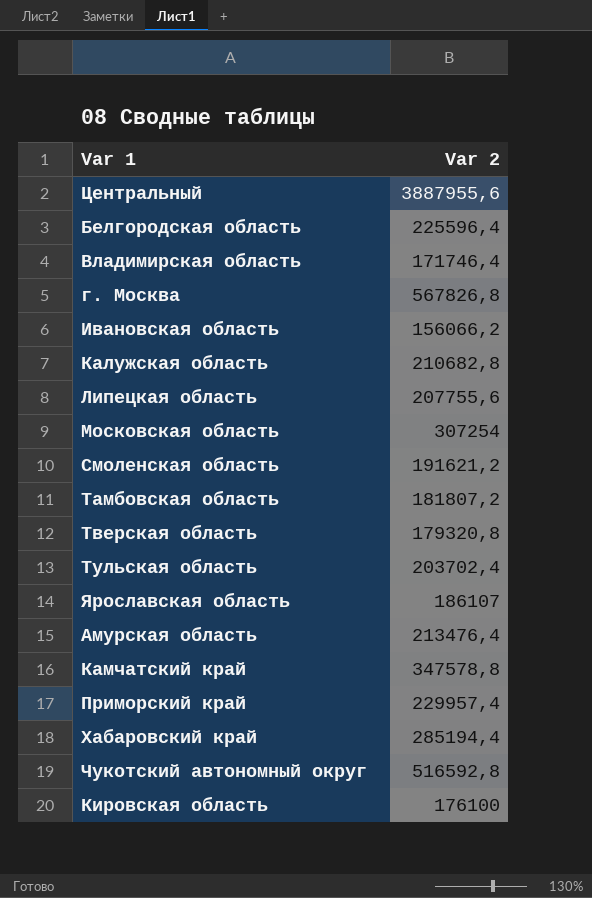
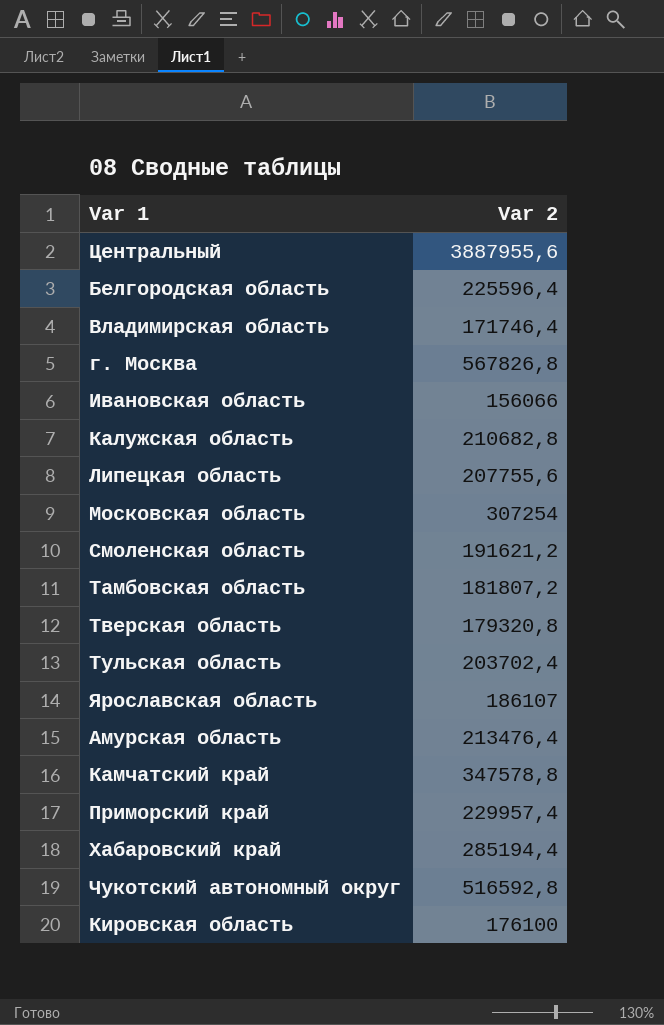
Ивановская область | Var 2: 156066,2 -> 156066

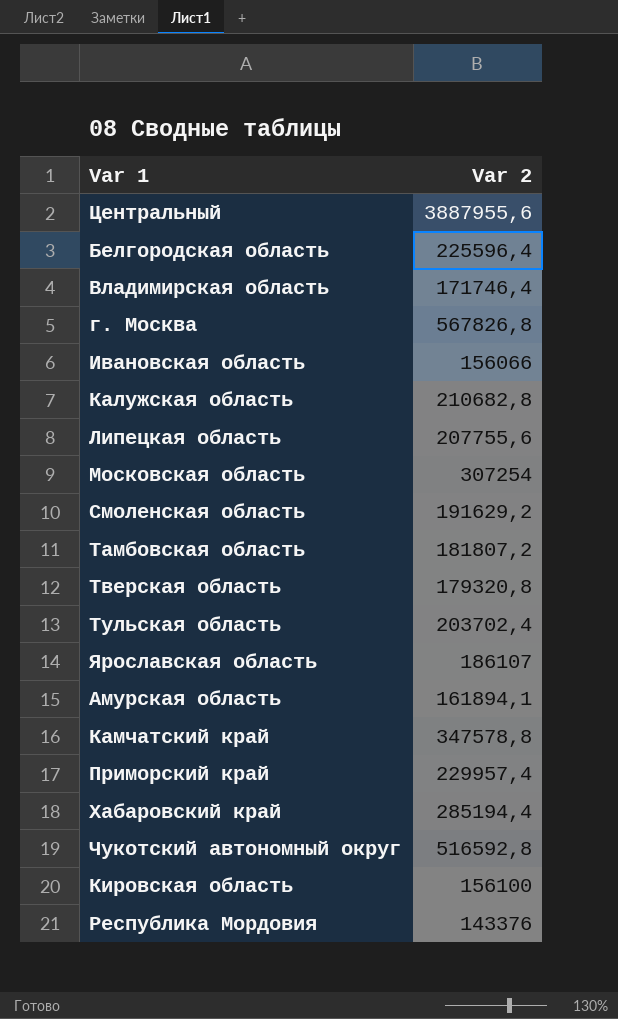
Смоленская область | Var 2: 191621,2 -> 191629,2
Амурская область | Var 2: 213476,4 -> 161894,1
Кировская область | Var 2: 176100 -> 156100
row Республика Мордовия: none -> 143376

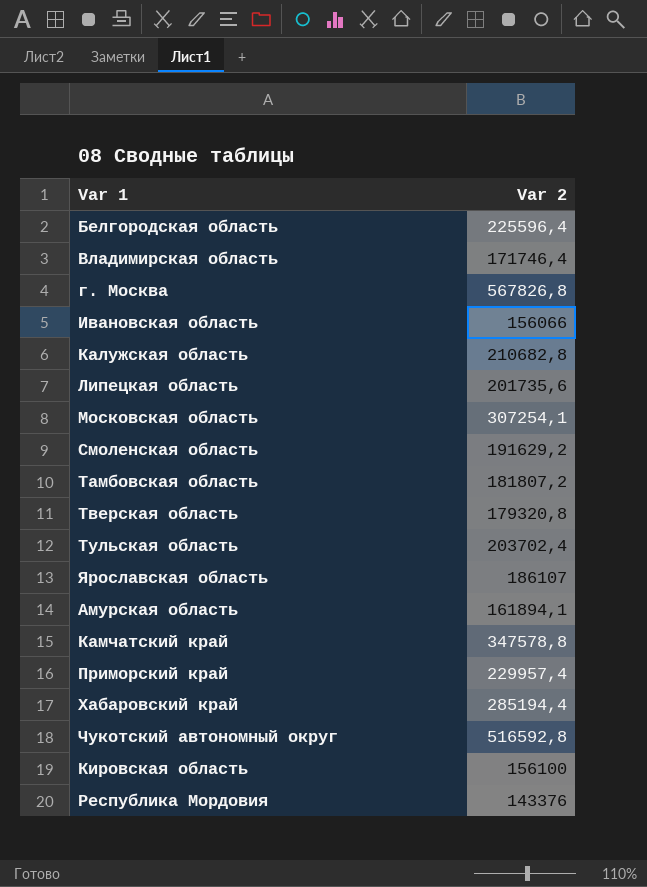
row Центральный: 3887955,6 -> none
Липецкая область | Var 2: 207755,6 -> 201735,6
Московская область | Var 2: 307254 -> 307254,1

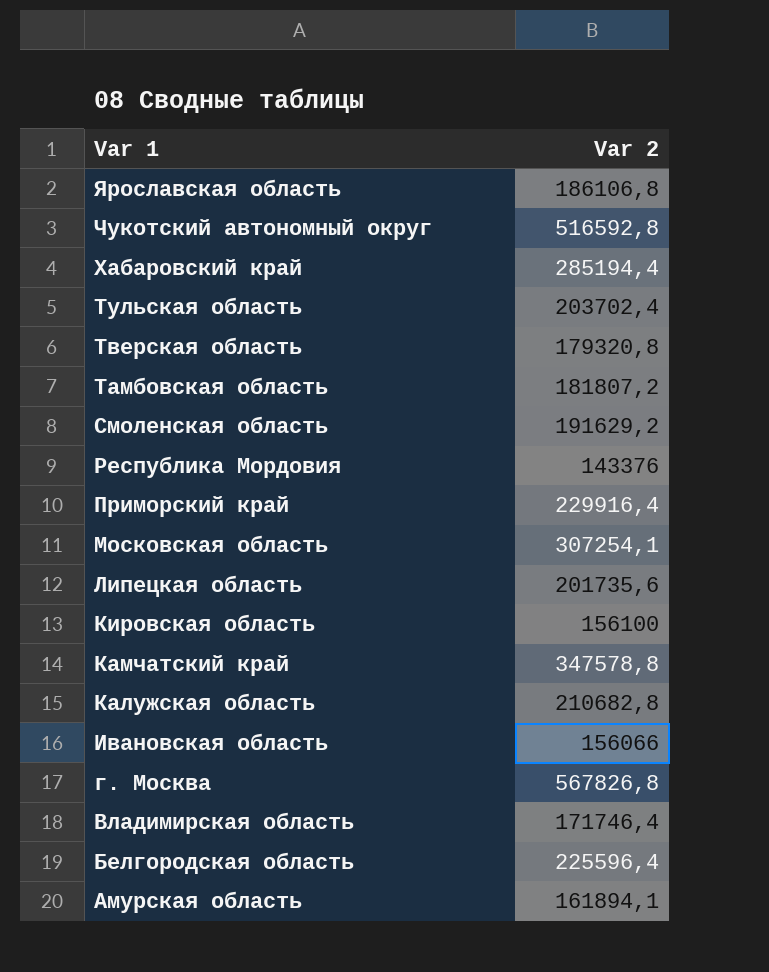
row order: none -> Var 1 descending
Ярославская область | Var 2: 186107 -> 186106,8
Приморский край | Var 2: 229957,4 -> 229916,4

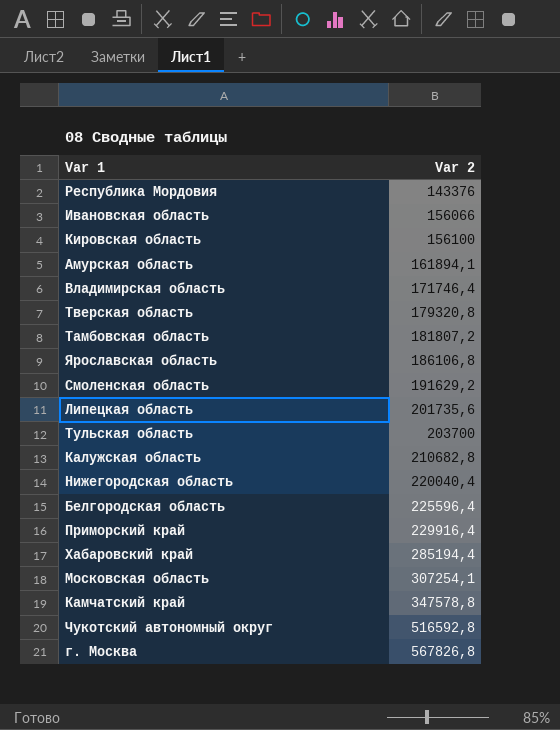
row order: Var 1 descending -> Var 2 ascending
Тульская область | Var 2: 203702,4 -> 203700
row Нижегородская область: none -> 220040,4

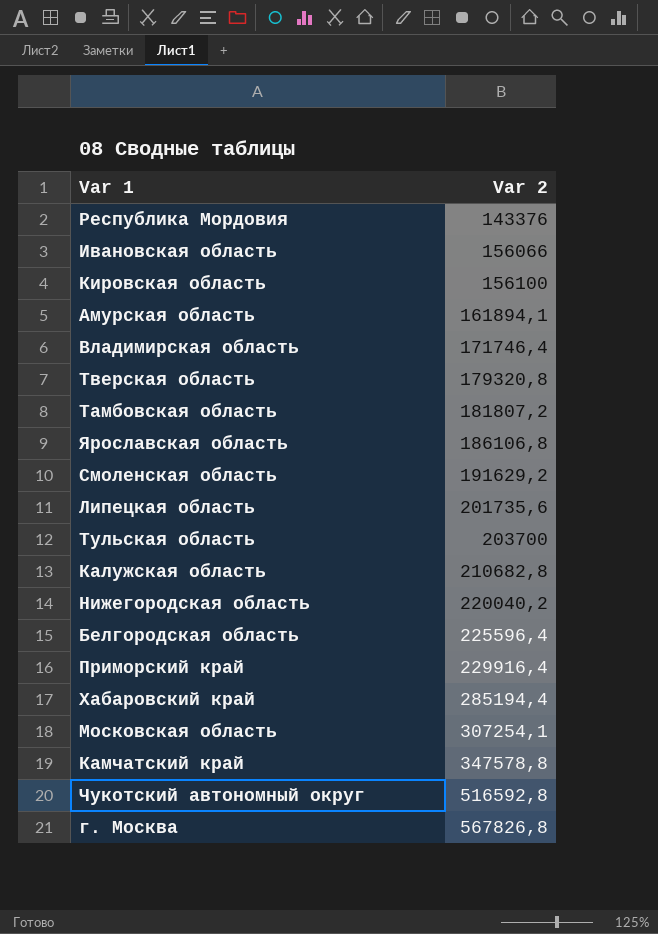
Нижегородская область | Var 2: 220040,4 -> 220040,2

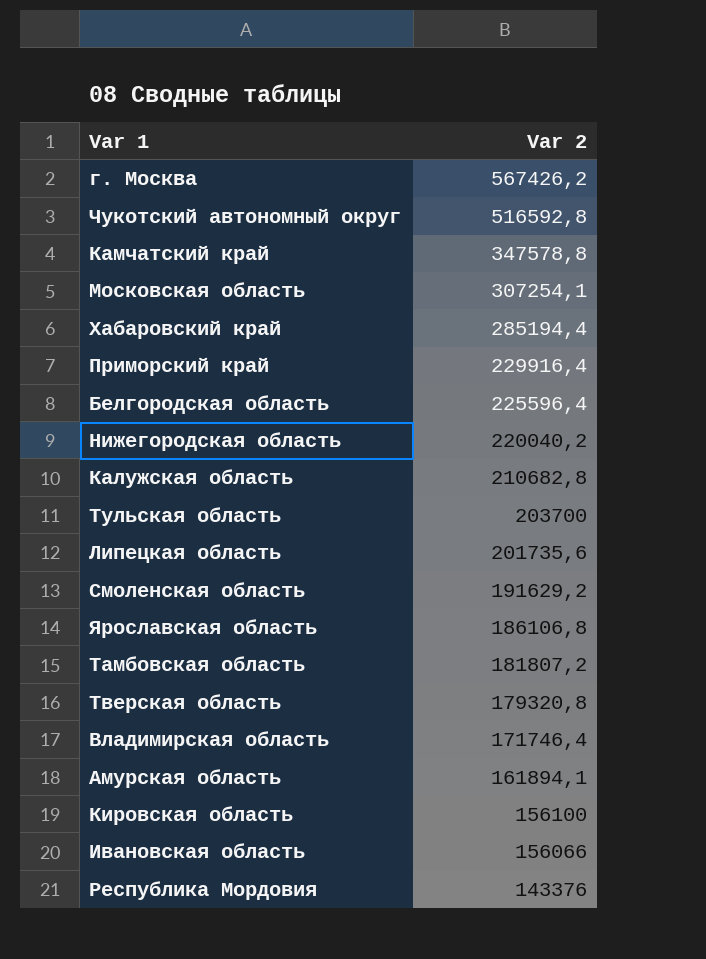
row order: Var 2 ascending -> Var 2 descending
г. Москва | Var 2: 567826,8 -> 567426,2

